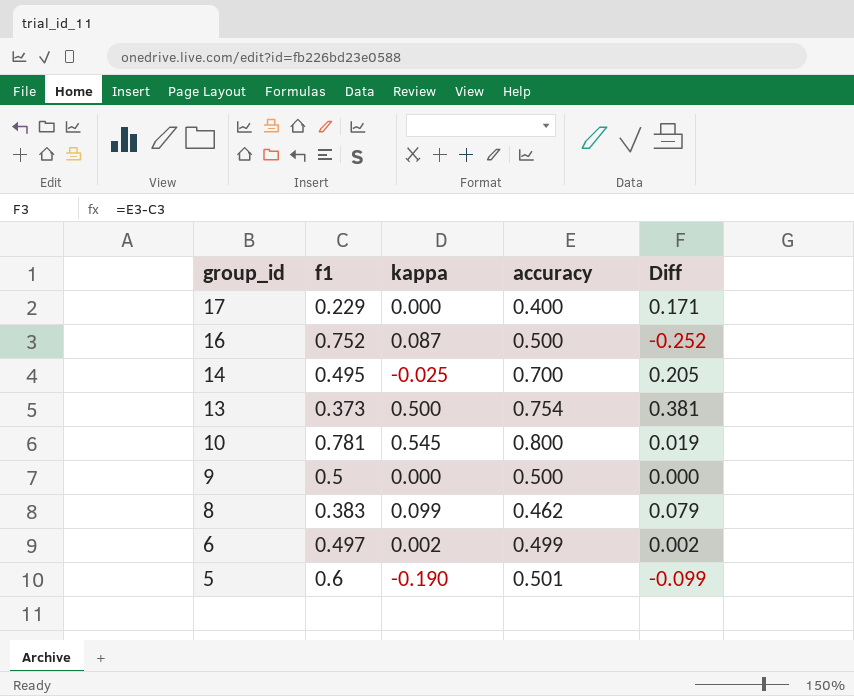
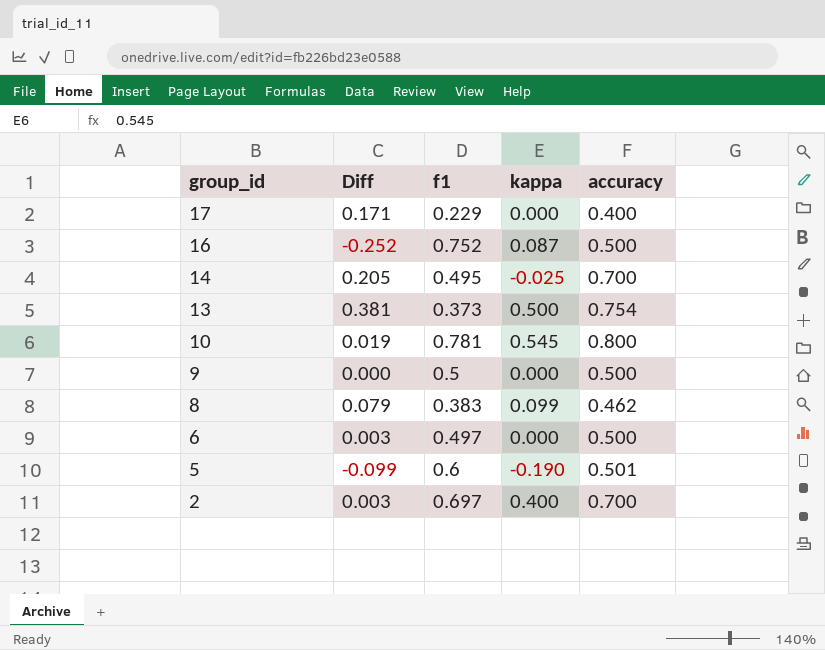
column Diff | position: 5 -> 2
6 | Diff: 0.002 -> 0.003
6 | kappa: 0.002 -> 0.000
6 | accuracy: 0.499 -> 0.500
row 2: none -> 0.003 | 0.697 | 0.400 | 0.700

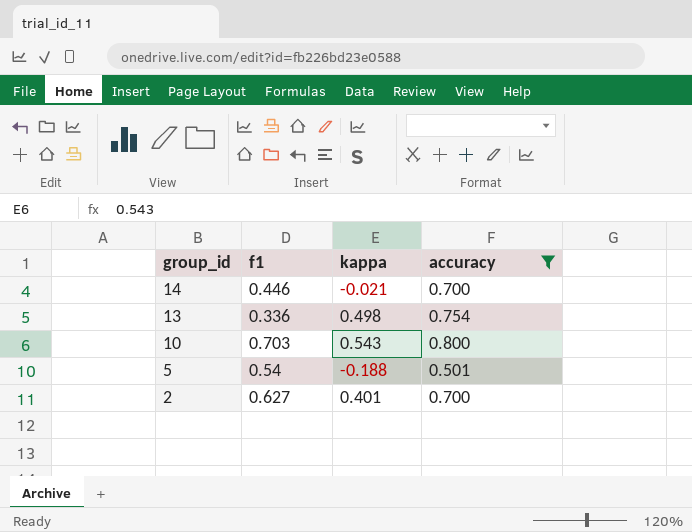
filter: none -> accuracy >= 0.501
column Diff | formula: [accuracy] - [f1] -> none
14 | f1: 0.495 -> 0.446
14 | kappa: -0.025 -> -0.021
13 | f1: 0.373 -> 0.336
13 | kappa: 0.500 -> 0.498
10 | f1: 0.781 -> 0.703
10 | kappa: 0.545 -> 0.543
5 | f1: 0.6 -> 0.54
5 | kappa: -0.190 -> -0.188
2 | f1: 0.697 -> 0.627
2 | kappa: 0.400 -> 0.401

